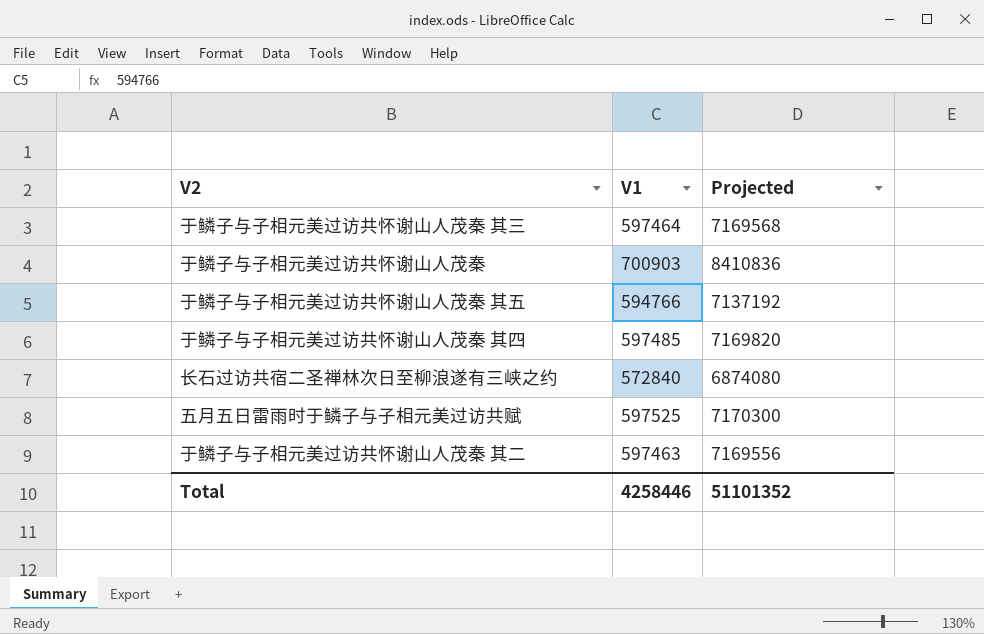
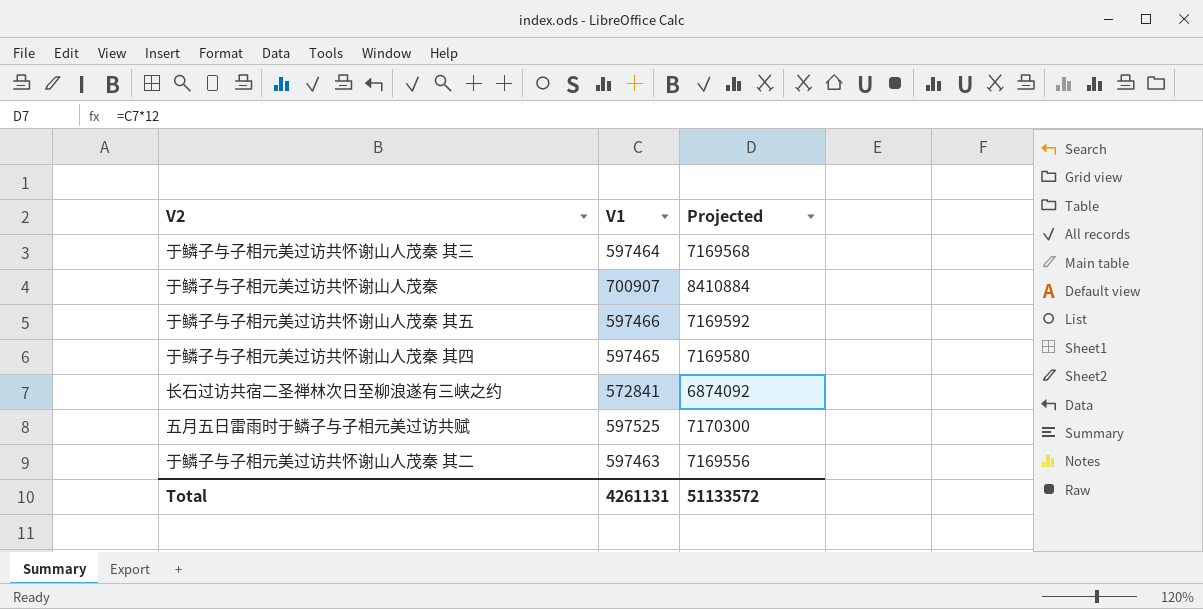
于鳞子与子相元美过访共怀谢山人茂秦 | V1: 700903 -> 700907
于鳞子与子相元美过访共怀谢山人茂秦 | Projected: 8410836 -> 8410884
于鳞子与子相元美过访共怀谢山人茂秦 其五 | V1: 594766 -> 597466
于鳞子与子相元美过访共怀谢山人茂秦 其五 | Projected: 7137192 -> 7169592
于鳞子与子相元美过访共怀谢山人茂秦 其四 | V1: 597485 -> 597465
于鳞子与子相元美过访共怀谢山人茂秦 其四 | Projected: 7169820 -> 7169580
长石过访共宿二圣禅林次日至柳浪遂有三峡之约 | V1: 572840 -> 572841
长石过访共宿二圣禅林次日至柳浪遂有三峡之约 | Projected: 6874080 -> 6874092
Total | V1: 4258446 -> 4261131
Total | Projected: 51101352 -> 51133572

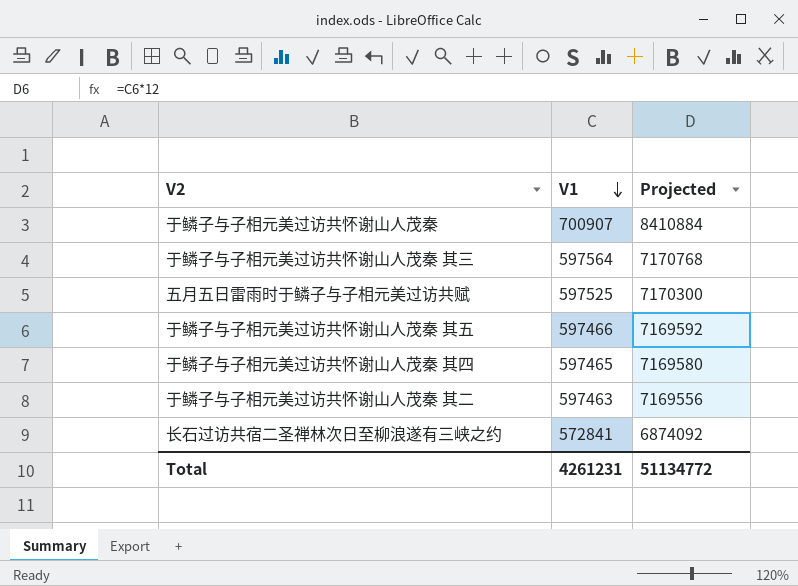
row order: none -> V1 descending
于鳞子与子相元美过访共怀谢山人茂秦 其三 | V1: 597464 -> 597564
于鳞子与子相元美过访共怀谢山人茂秦 其三 | Projected: 7169568 -> 7170768
Total | V1: 4261131 -> 4261231
Total | Projected: 51133572 -> 51134772

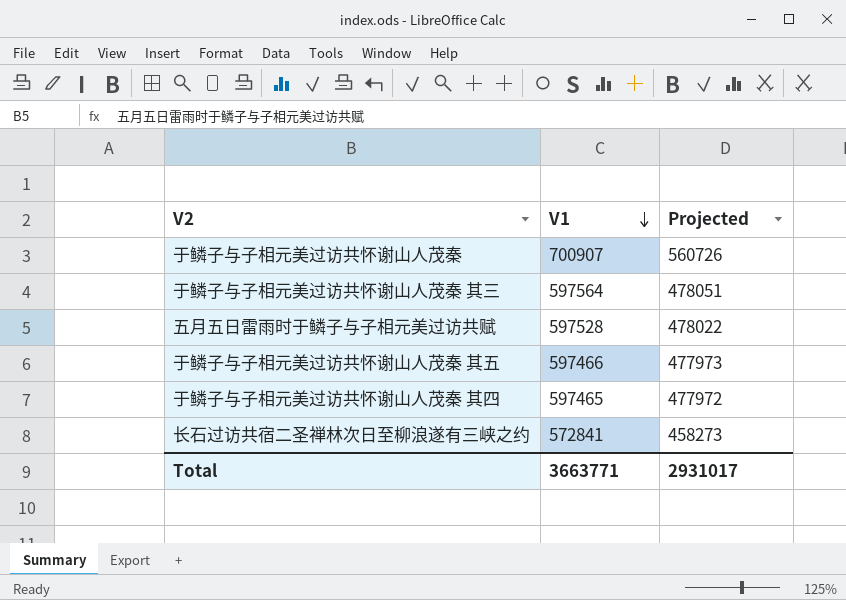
column Projected | formula: [V1] * 12 -> [V1] * 0.8
row 于鳞子与子相元美过访共怀谢山人茂秦 其二: 597463 | 7169556 -> none
五月五日雷雨时于鳞子与子相元美过访共赋 | V1: 597525 -> 597528
Total | V1: 4261231 -> 3663771
Total | Projected: 51134772 -> 2931017

